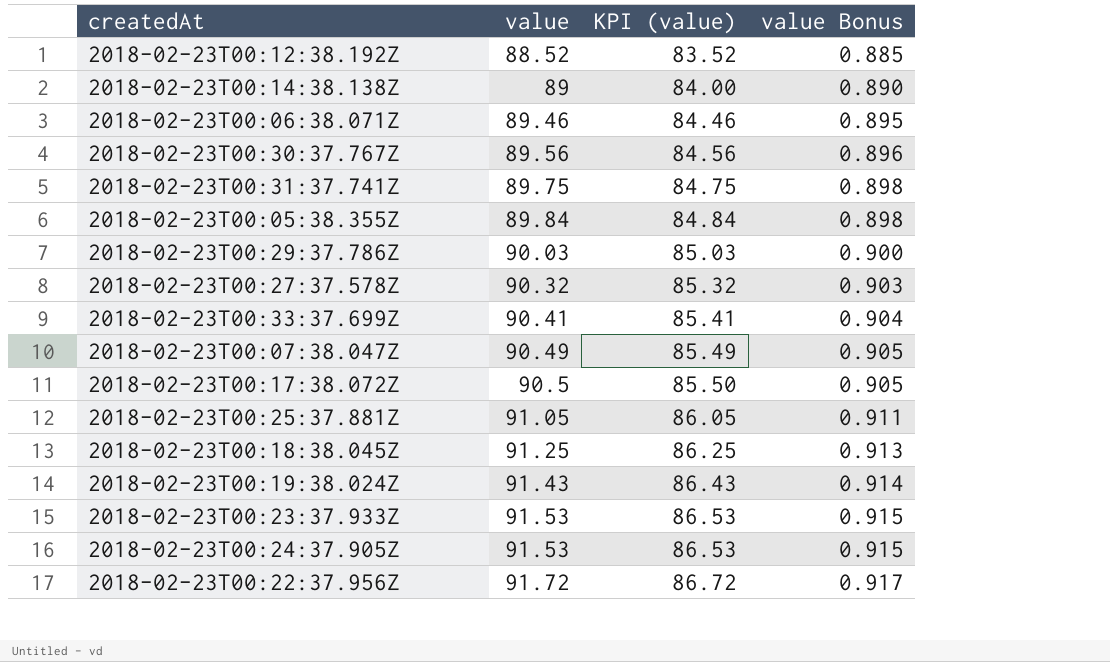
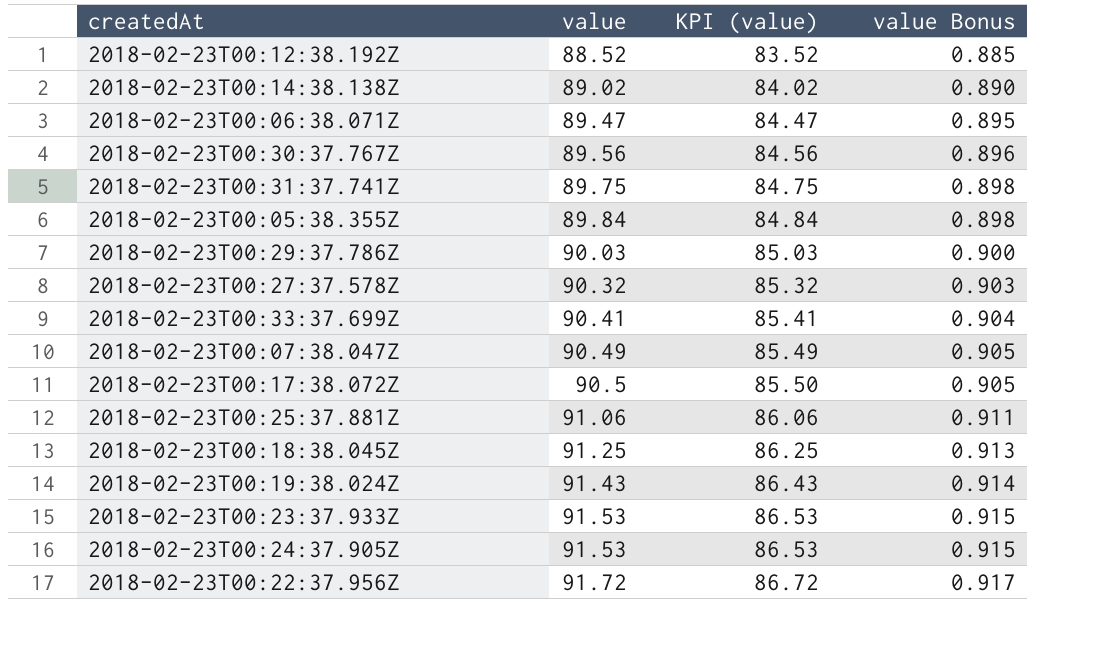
2018-02-23T00:14:38.138Z | value: 89 -> 89.02
2018-02-23T00:14:38.138Z | KPI (value): 84.00 -> 84.02
2018-02-23T00:06:38.071Z | value: 89.46 -> 89.47
2018-02-23T00:06:38.071Z | KPI (value): 84.46 -> 84.47
2018-02-23T00:25:37.881Z | value: 91.05 -> 91.06
2018-02-23T00:25:37.881Z | KPI (value): 86.05 -> 86.06

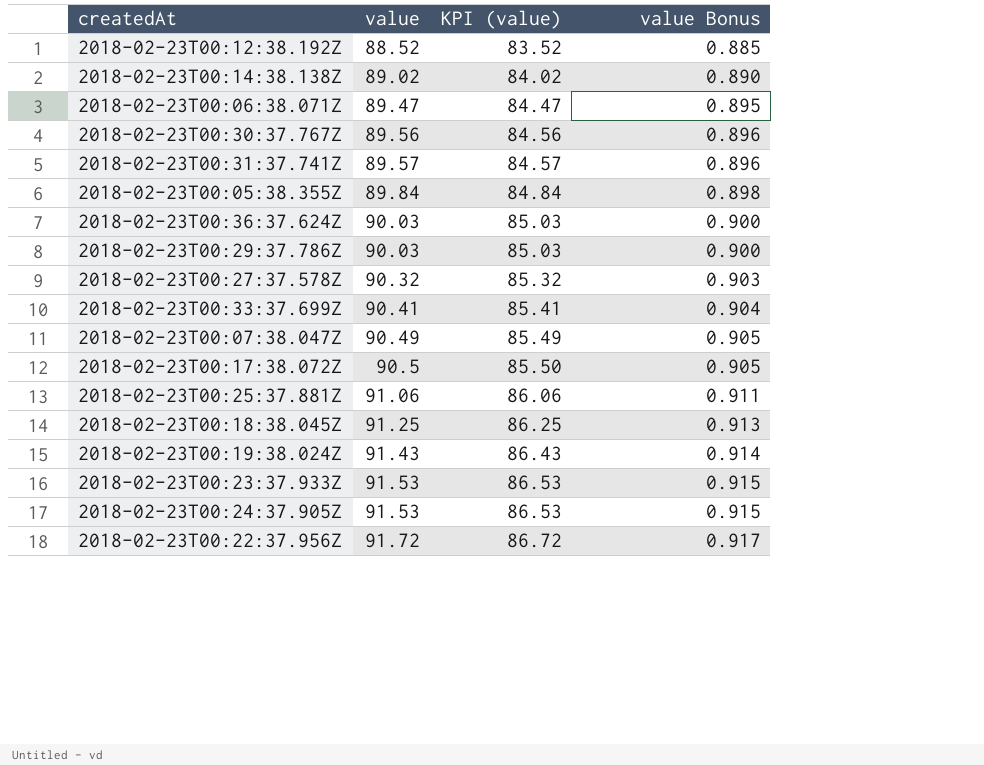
2018-02-23T00:31:37.741Z | value: 89.75 -> 89.57
2018-02-23T00:31:37.741Z | KPI (value): 84.75 -> 84.57
2018-02-23T00:31:37.741Z | value Bonus: 0.898 -> 0.896
row 2018-02-23T00:36:37.624Z: none -> 90.03 | 85.03 | 0.900

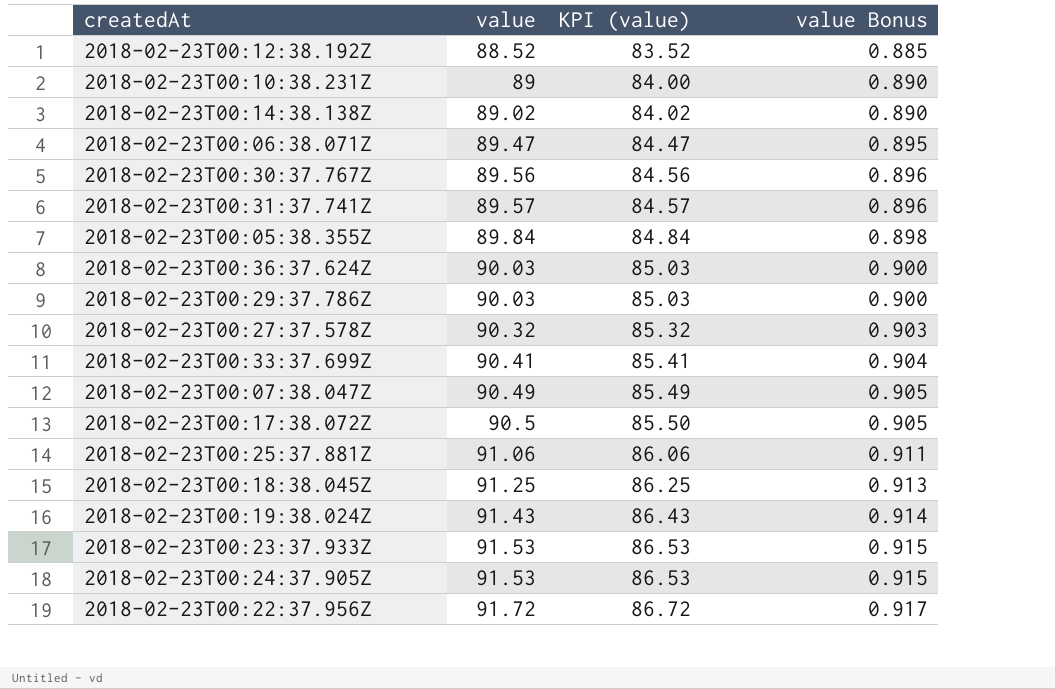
row 2018-02-23T00:10:38.231Z: none -> 89 | 84.00 | 0.890

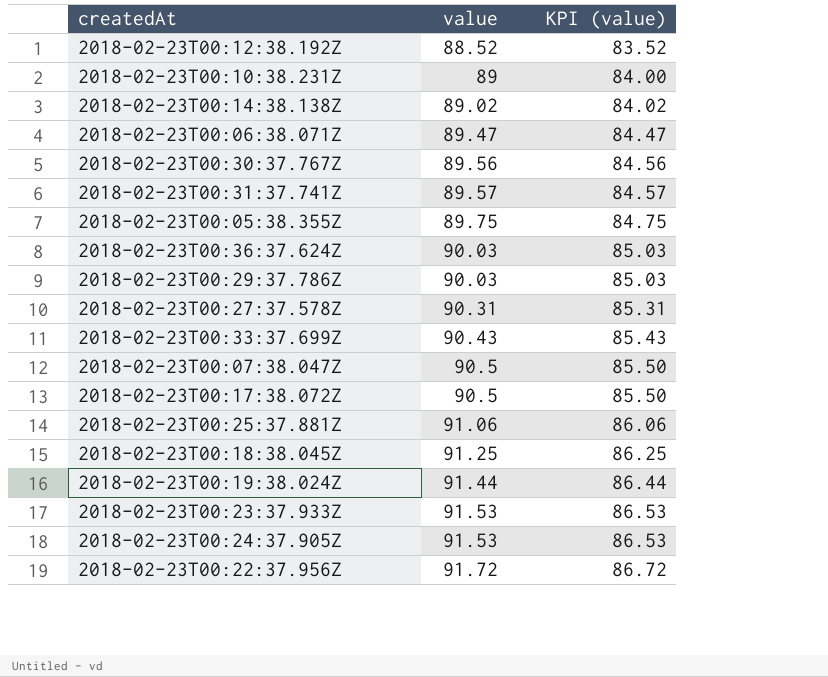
column value Bonus | formula: [value] * 0.01 -> none
2018-02-23T00:05:38.355Z | value: 89.84 -> 89.75
2018-02-23T00:05:38.355Z | KPI (value): 84.84 -> 84.75
2018-02-23T00:27:37.578Z | value: 90.32 -> 90.31
2018-02-23T00:27:37.578Z | KPI (value): 85.32 -> 85.31
2018-02-23T00:33:37.699Z | value: 90.41 -> 90.43
2018-02-23T00:33:37.699Z | KPI (value): 85.41 -> 85.43
2018-02-23T00:07:38.047Z | value: 90.49 -> 90.5
2018-02-23T00:07:38.047Z | KPI (value): 85.49 -> 85.50
2018-02-23T00:19:38.024Z | value: 91.43 -> 91.44
2018-02-23T00:19:38.024Z | KPI (value): 86.43 -> 86.44

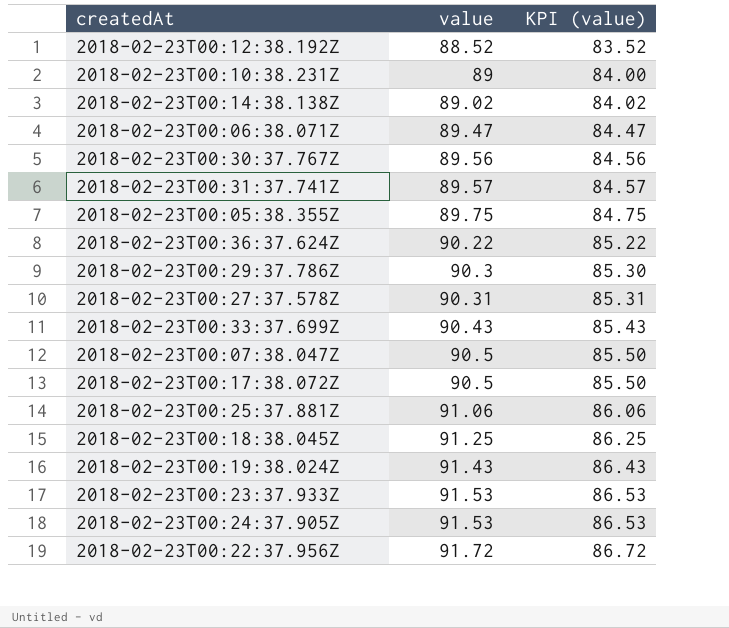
2018-02-23T00:36:37.624Z | value: 90.03 -> 90.22
2018-02-23T00:36:37.624Z | KPI (value): 85.03 -> 85.22
2018-02-23T00:29:37.786Z | value: 90.03 -> 90.3
2018-02-23T00:29:37.786Z | KPI (value): 85.03 -> 85.30
2018-02-23T00:19:38.024Z | value: 91.44 -> 91.43
2018-02-23T00:19:38.024Z | KPI (value): 86.44 -> 86.43

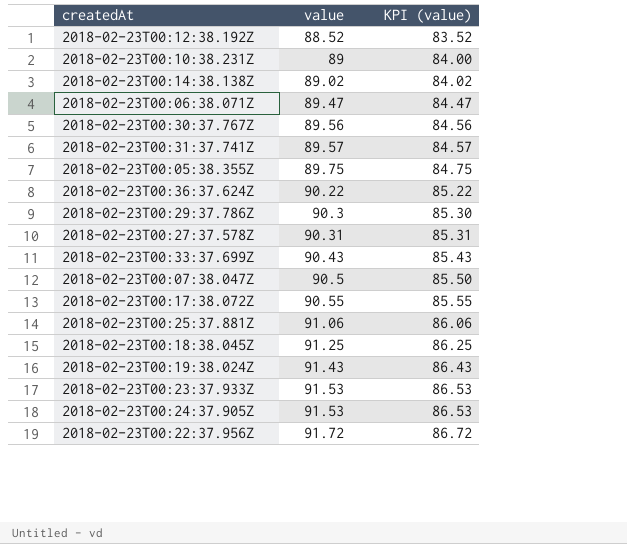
2018-02-23T00:17:38.072Z | value: 90.5 -> 90.55
2018-02-23T00:17:38.072Z | KPI (value): 85.50 -> 85.55

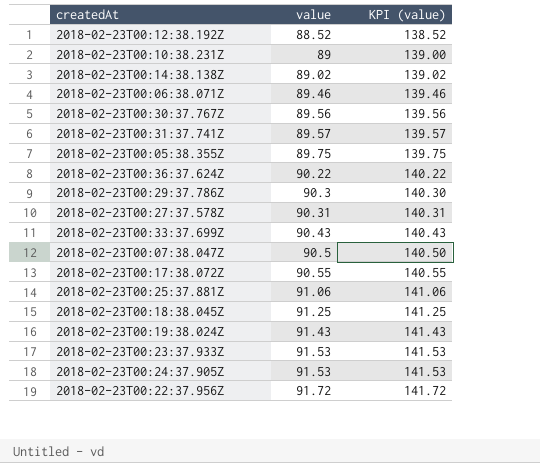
column KPI (value) | formula: [value] - 5 -> [value] + 50
2018-02-23T00:06:38.071Z | value: 89.47 -> 89.46

